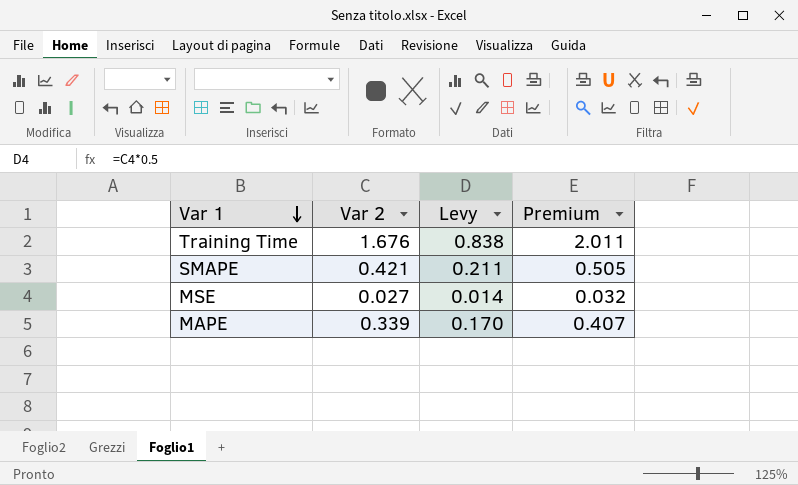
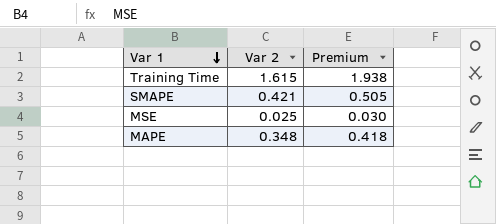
column Levy | formula: [Var 2] * 0.5 -> none
Training Time | Var 2: 1.676 -> 1.615
Training Time | Premium: 2.011 -> 1.938
MSE | Var 2: 0.027 -> 0.025
MSE | Premium: 0.032 -> 0.030
MAPE | Var 2: 0.339 -> 0.348
MAPE | Premium: 0.407 -> 0.418

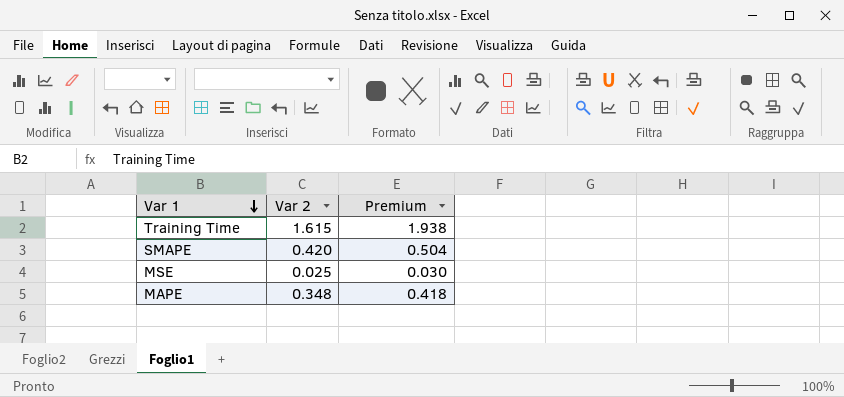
SMAPE | Var 2: 0.421 -> 0.420
SMAPE | Premium: 0.505 -> 0.504

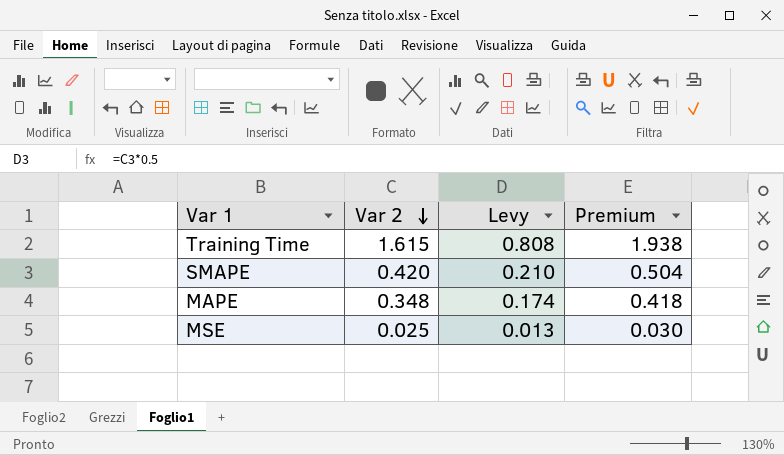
row order: Var 1 descending -> Var 2 descending
column Levy | formula: none -> [Var 2] * 0.5

